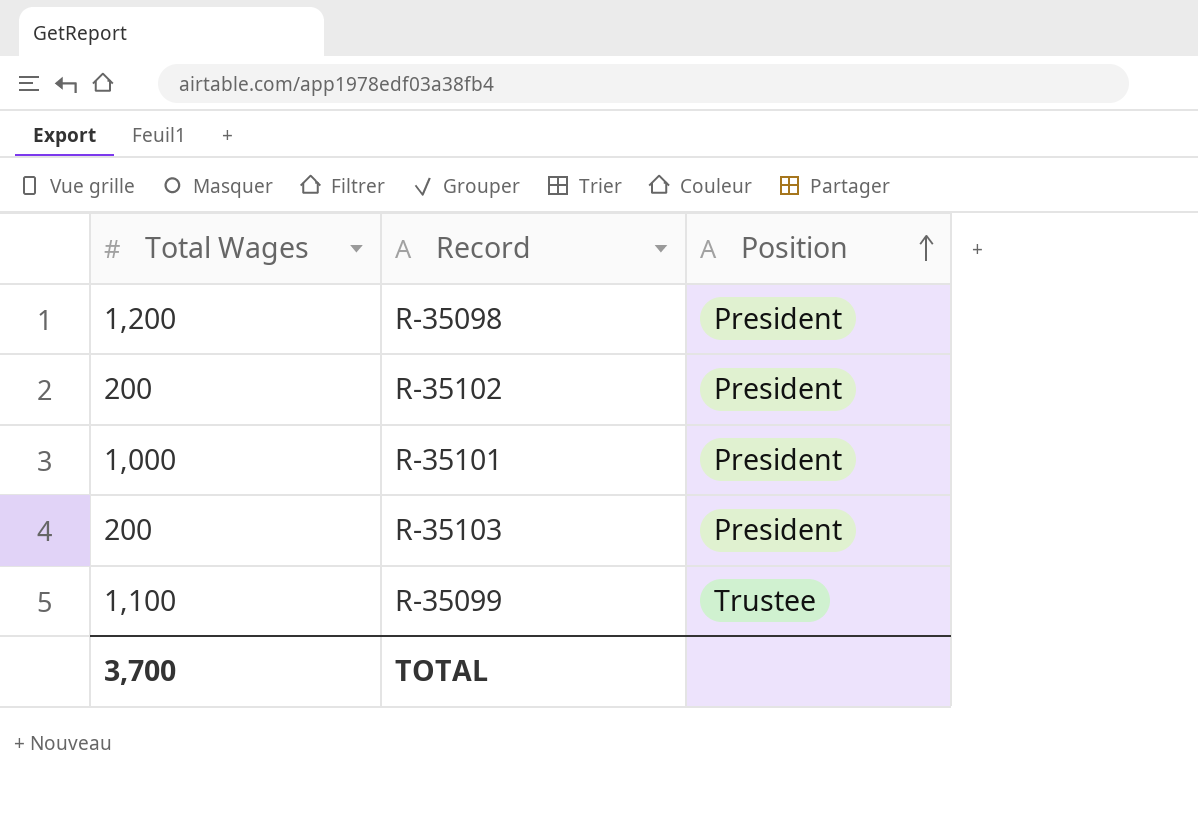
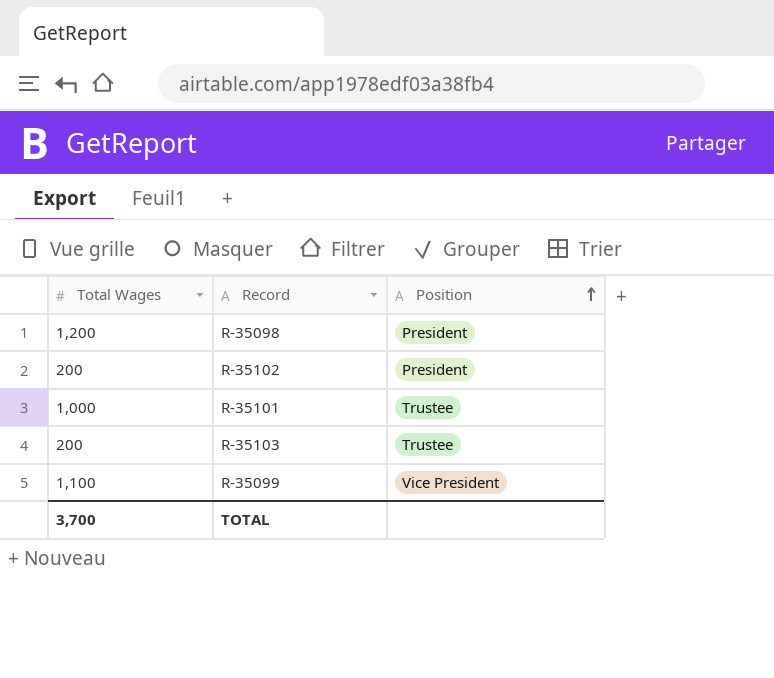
R-35101 | Position: President -> Trustee
R-35103 | Position: President -> Trustee
R-35099 | Position: Trustee -> Vice President

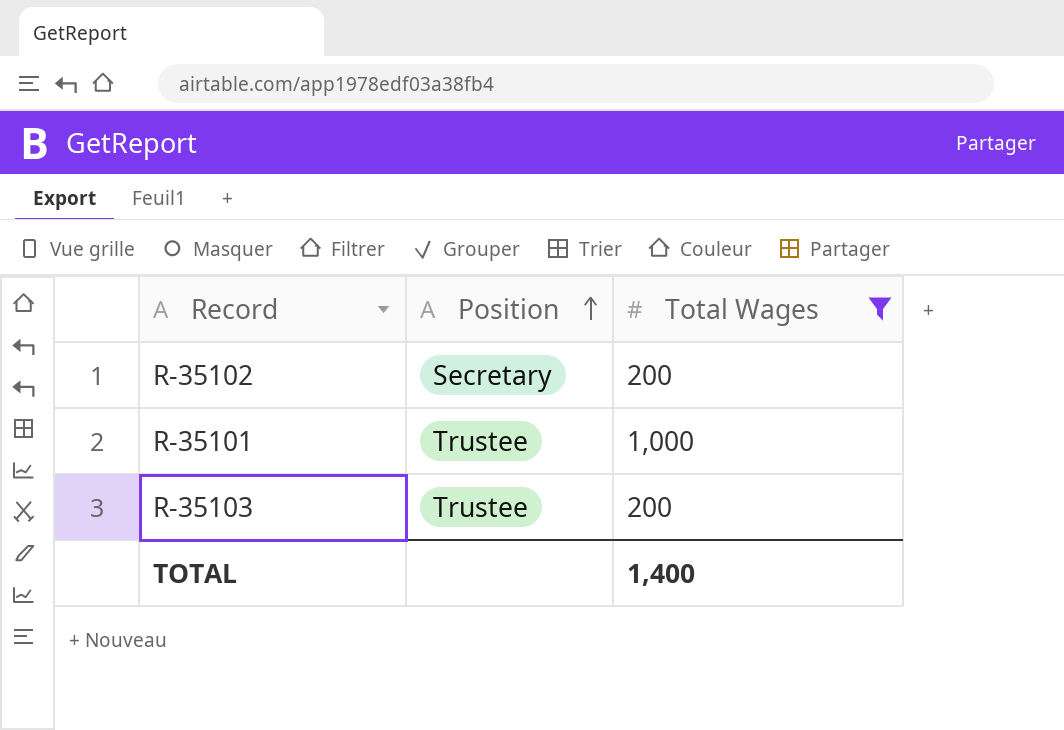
filter: none -> Total Wages <= 1,000
column Total Wages | position: 1 -> 3
R-35102 | Position: President -> Secretary
TOTAL | Total Wages: 3,700 -> 1,400

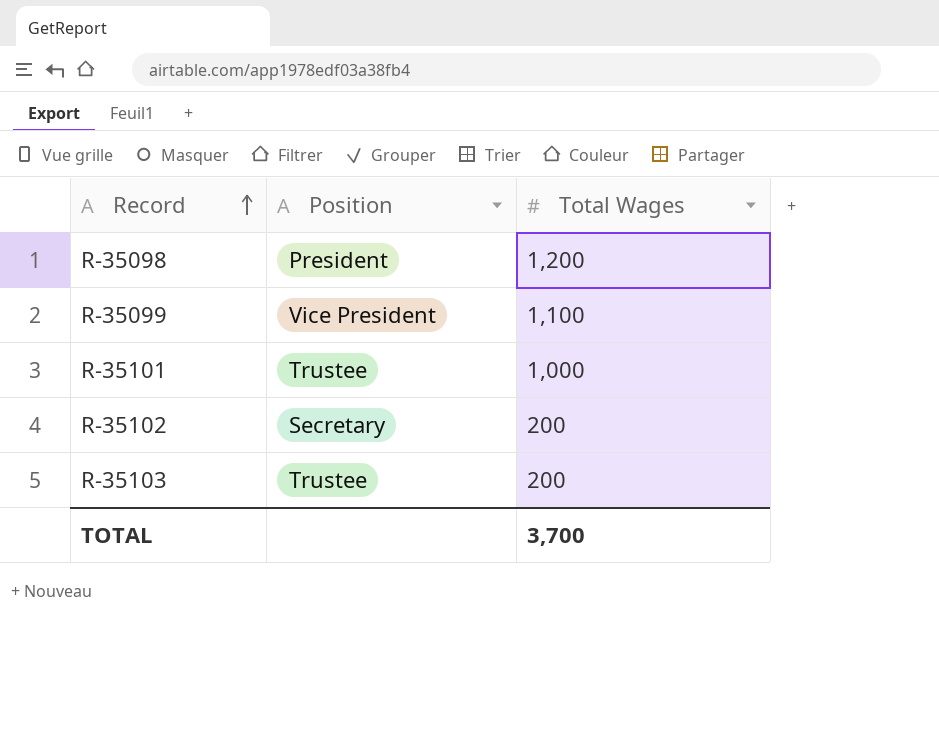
filter: Total Wages <= 1,000 -> none
row order: Position ascending -> Record ascending
TOTAL | Total Wages: 1,400 -> 3,700

